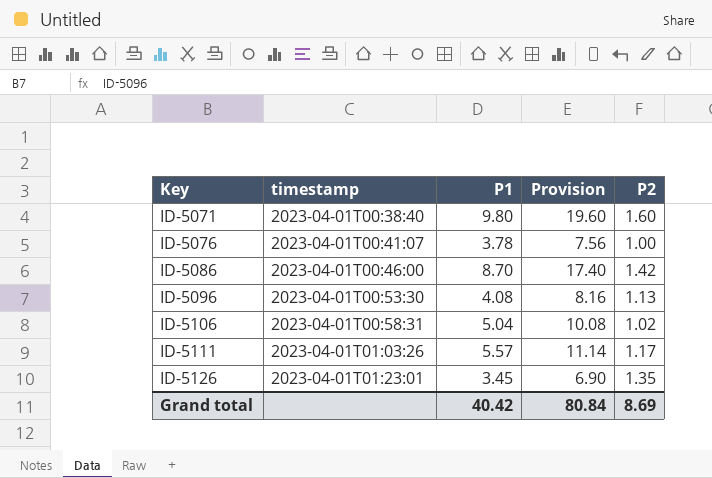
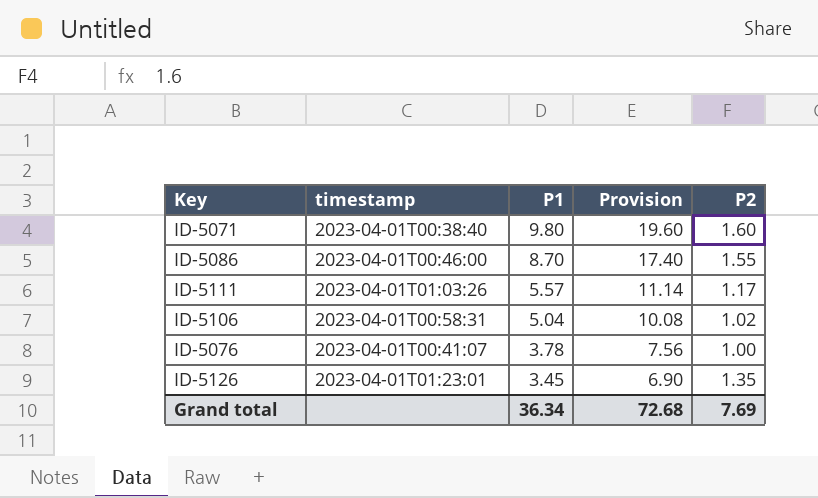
row order: Key ascending -> P1 descending
row ID-5096: 2023-04-01T00:53:30 | 4.08 | 8.16 | 1.13 -> none
ID-5086 | P2: 1.42 -> 1.55
Grand total | P1: 40.42 -> 36.34
Grand total | Provision: 80.84 -> 72.68
Grand total | P2: 8.69 -> 7.69

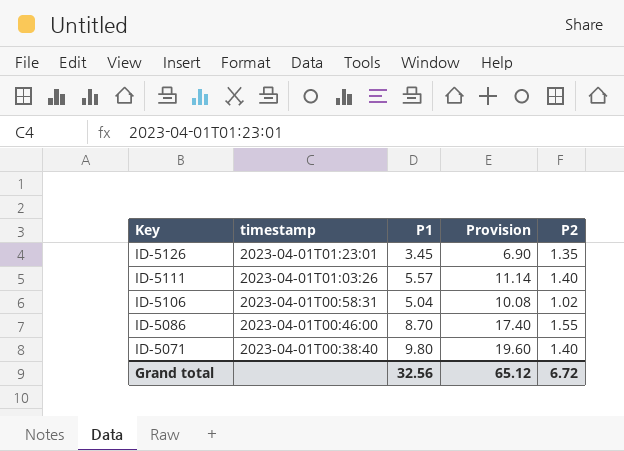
row order: P1 descending -> Key descending
row ID-5076: 2023-04-01T00:41:07 | 3.78 | 7.56 | 1.00 -> none
ID-5111 | P2: 1.17 -> 1.40
ID-5071 | P2: 1.60 -> 1.40
Grand total | P1: 36.34 -> 32.56
Grand total | Provision: 72.68 -> 65.12
Grand total | P2: 7.69 -> 6.72

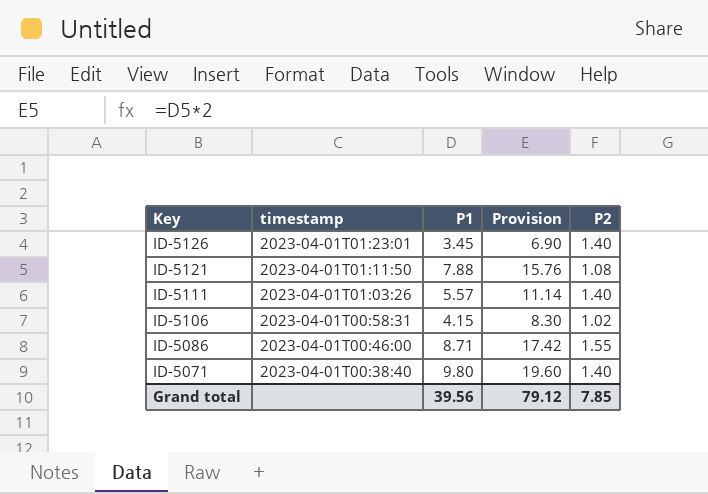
ID-5126 | P2: 1.35 -> 1.40
row ID-5121: none -> 2023-04-01T01:11:50 | 7.88 | 15.76 | 1.08
ID-5106 | P1: 5.04 -> 4.15
ID-5106 | Provision: 10.08 -> 8.30
ID-5086 | P1: 8.70 -> 8.71
ID-5086 | Provision: 17.40 -> 17.42
Grand total | P1: 32.56 -> 39.56
Grand total | Provision: 65.12 -> 79.12
Grand total | P2: 6.72 -> 7.85

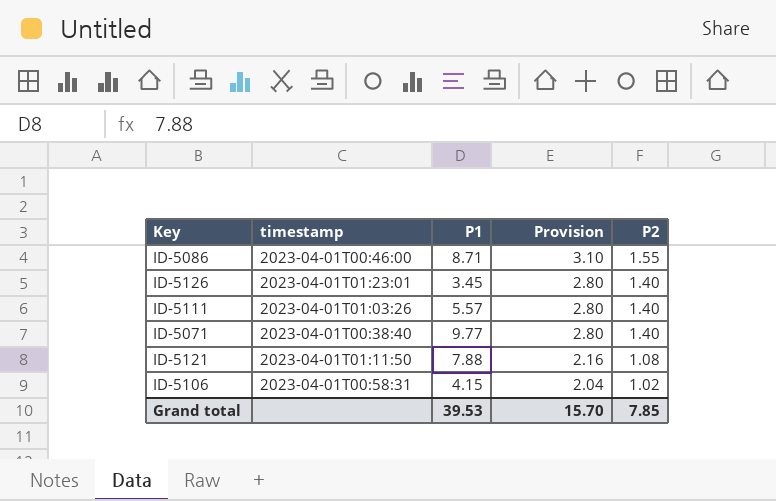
row order: Key descending -> Provision descending
column Provision | formula: [P1] * 2 -> [P2] * 2
ID-5071 | P1: 9.80 -> 9.77
Grand total | P1: 39.56 -> 39.53
Grand total | Provision: 79.12 -> 15.70

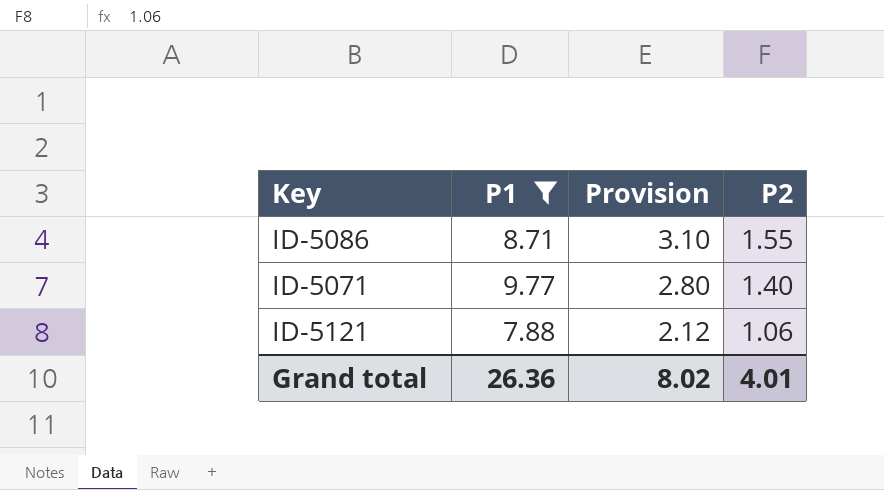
filter: none -> P1 >= 7.88
column timestamp | position: 2 -> none
ID-5121 | Provision: 2.16 -> 2.12
ID-5121 | P2: 1.08 -> 1.06
Grand total | P1: 39.53 -> 26.36
Grand total | Provision: 15.70 -> 8.02
Grand total | P2: 7.85 -> 4.01

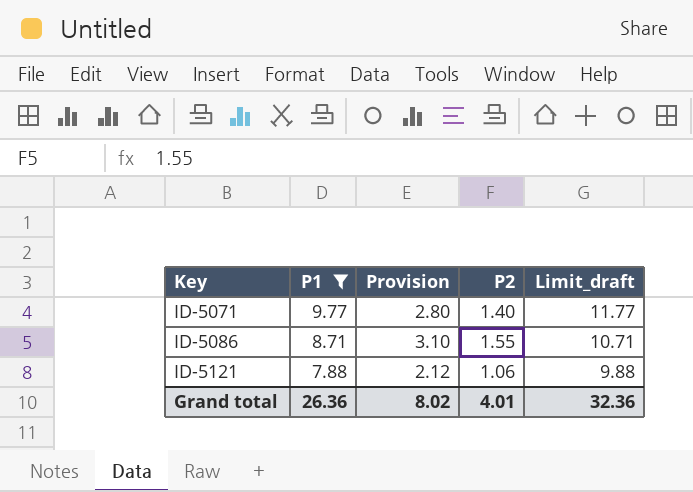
row order: Provision descending -> Key ascending
column Limit_draft | formula: none -> [P1] + 2

